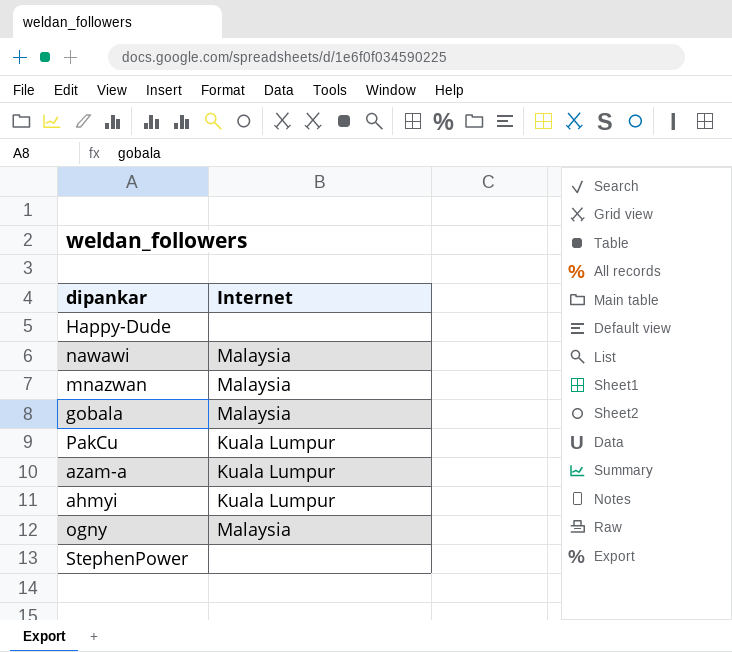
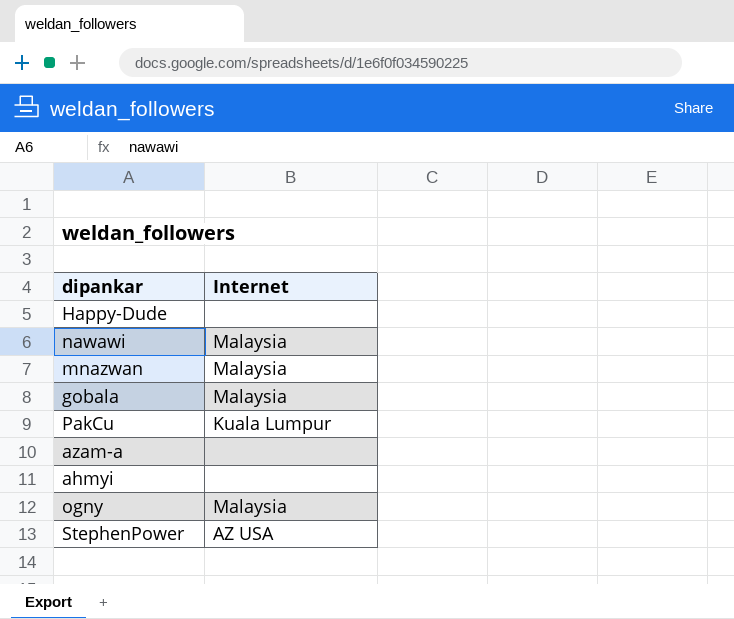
azam-a | Internet: Kuala Lumpur -> none
ahmyi | Internet: Kuala Lumpur -> none
StephenPower | Internet: none -> AZ USA

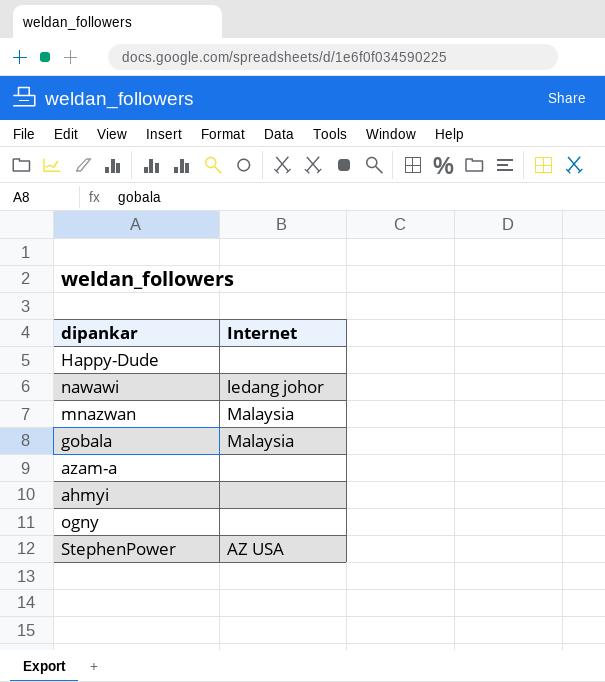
row PakCu: Kuala Lumpur -> none
nawawi | Internet: Malaysia -> ledang johor
ogny | Internet: Malaysia -> none

